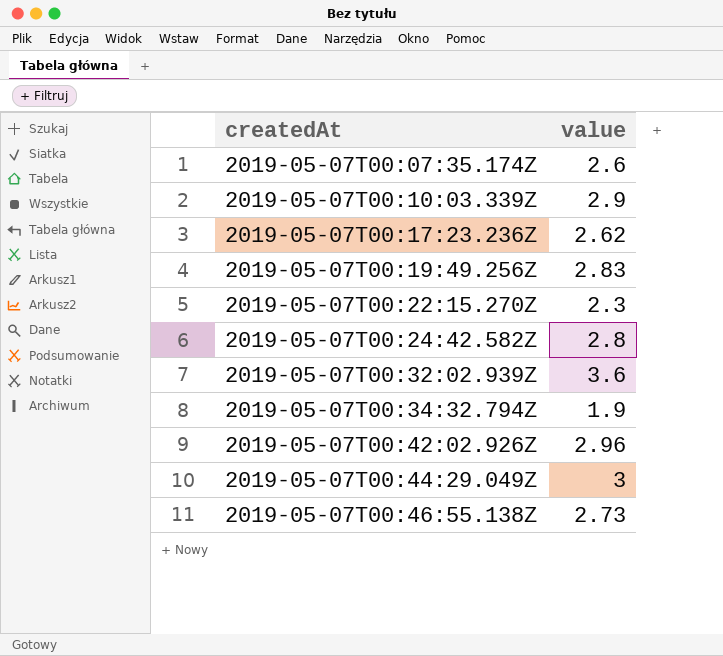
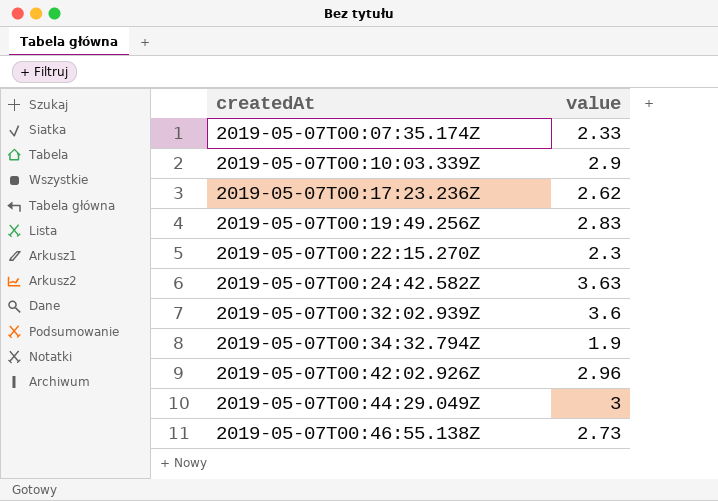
2019-05-07T00:07:35.174Z | value: 2.6 -> 2.33
2019-05-07T00:24:42.582Z | value: 2.8 -> 3.63

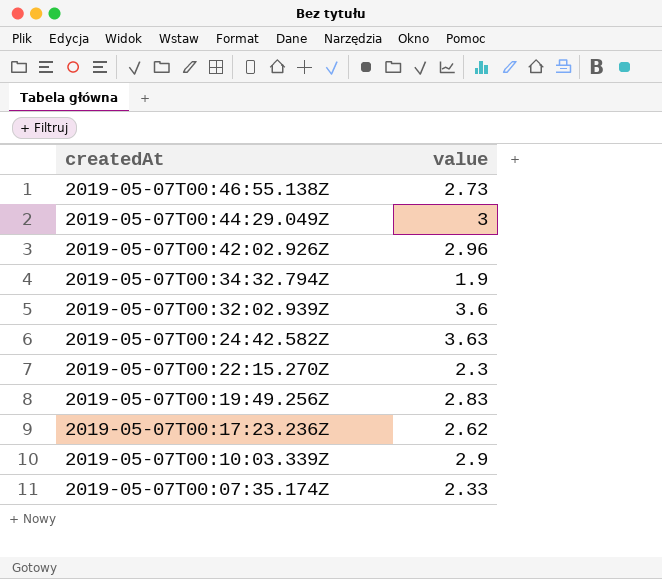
row order: createdAt ascending -> createdAt descending

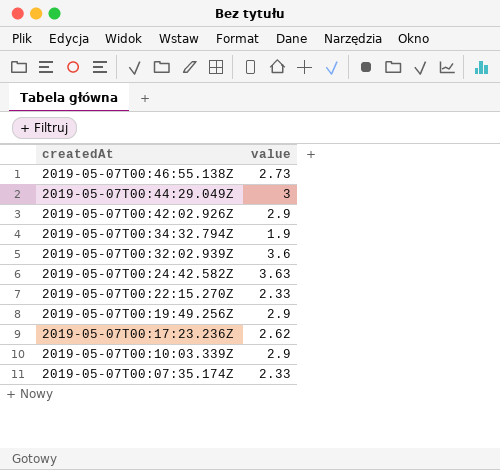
2019-05-07T00:42:02.926Z | value: 2.96 -> 2.9
2019-05-07T00:22:15.270Z | value: 2.3 -> 2.33
2019-05-07T00:19:49.256Z | value: 2.83 -> 2.9

